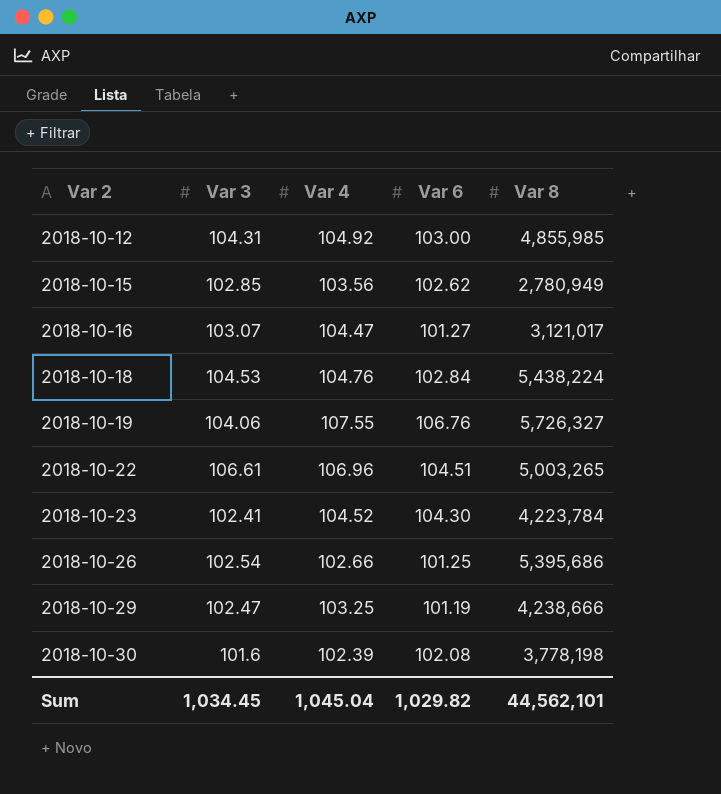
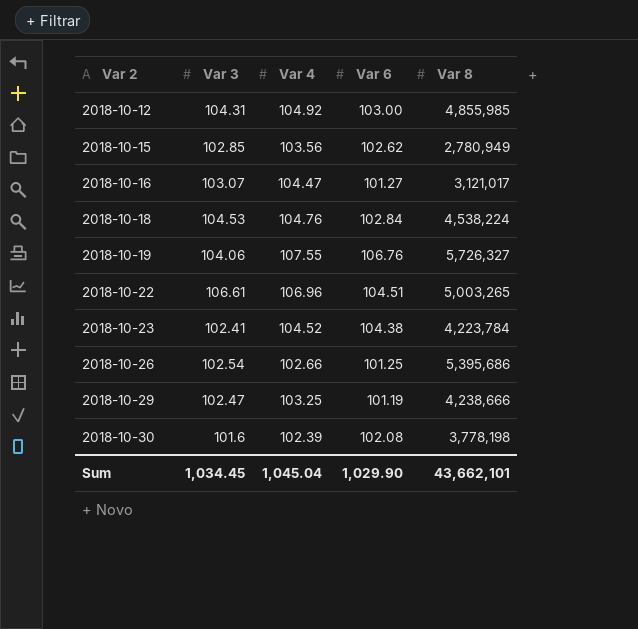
2018-10-18 | Var 8: 5,438,224 -> 4,538,224
2018-10-23 | Var 6: 104.30 -> 104.38
Sum | Var 6: 1,029.82 -> 1,029.90
Sum | Var 8: 44,562,101 -> 43,662,101

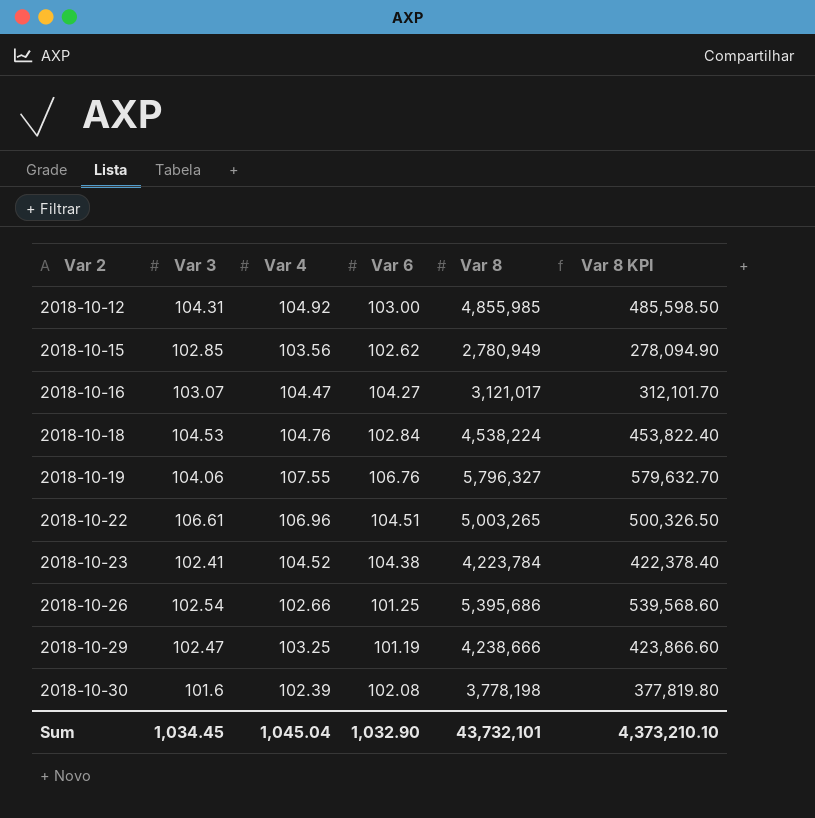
column Var 8 KPI | formula: none -> [Var 8] * 0.1
2018-10-16 | Var 6: 101.27 -> 104.27
2018-10-19 | Var 8: 5,726,327 -> 5,796,327
Sum | Var 6: 1,029.90 -> 1,032.90
Sum | Var 8: 43,662,101 -> 43,732,101

